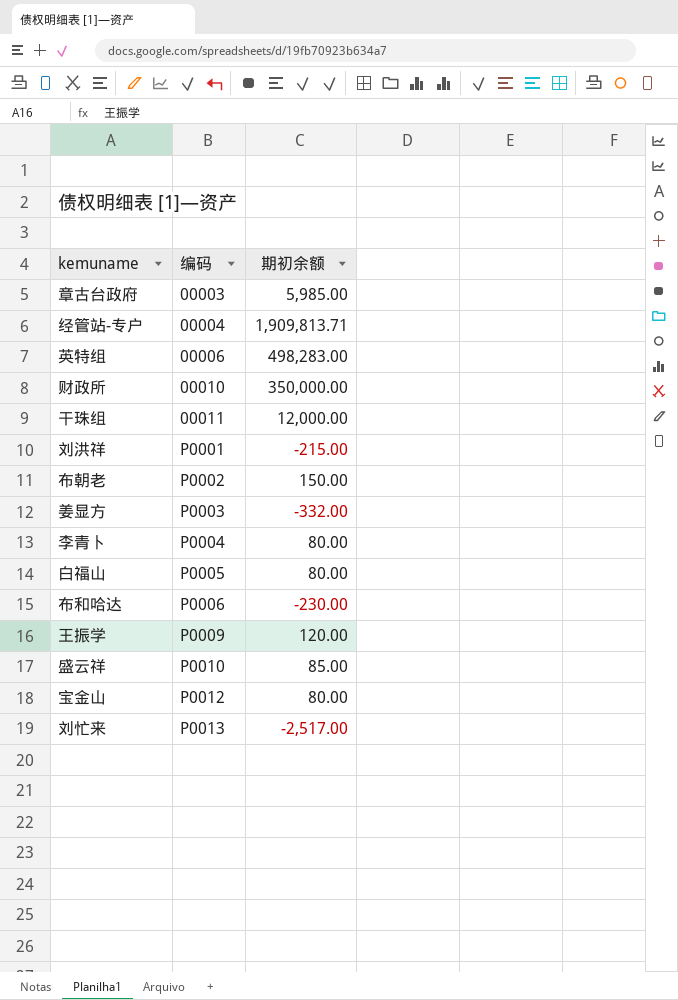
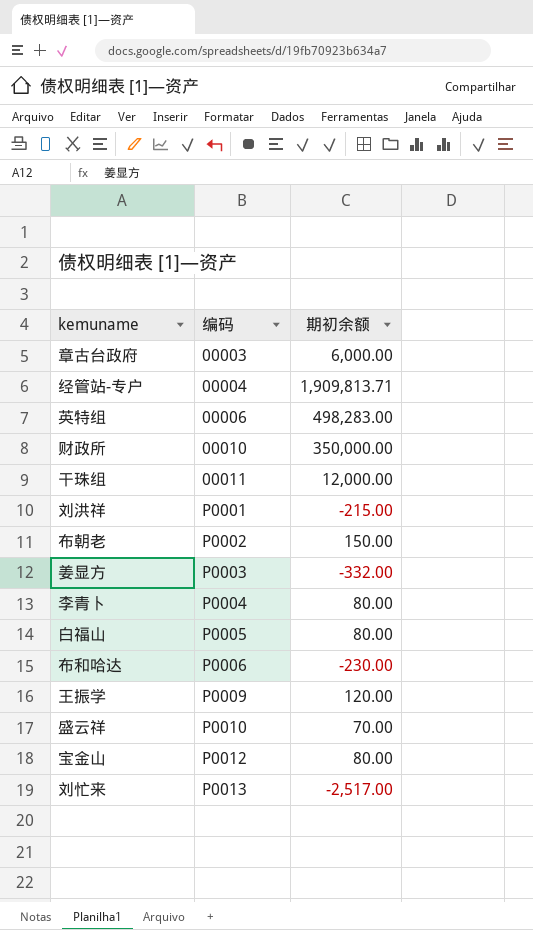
章古台政府 | 期初余额: 5,985.00 -> 6,000.00
盛云祥 | 期初余额: 85.00 -> 70.00

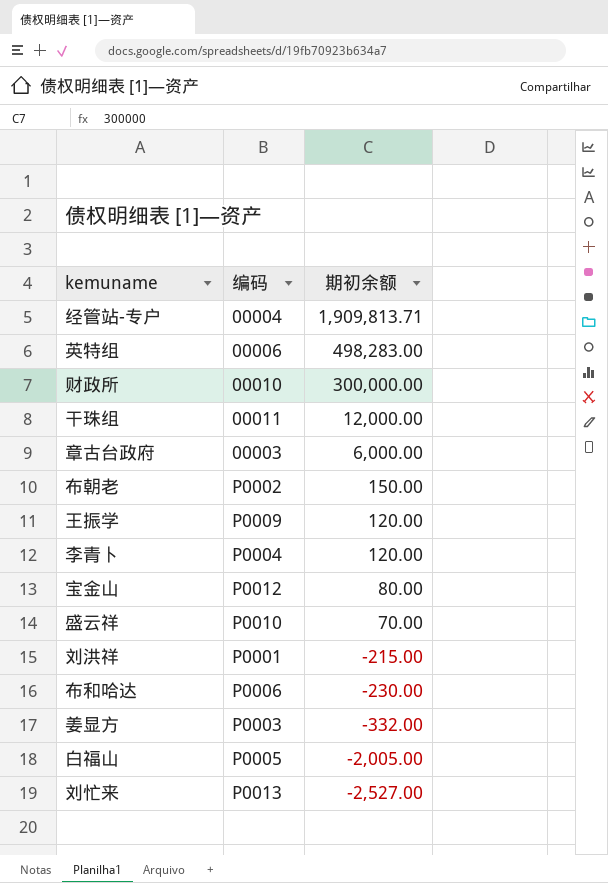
row order: 编码 ascending -> 期初余额 descending
财政所 | 期初余额: 350,000.00 -> 300,000.00
李青卜 | 期初余额: 80.00 -> 120.00
白福山 | 期初余额: 80.00 -> -2,005.00
刘忙来 | 期初余额: -2,517.00 -> -2,527.00

